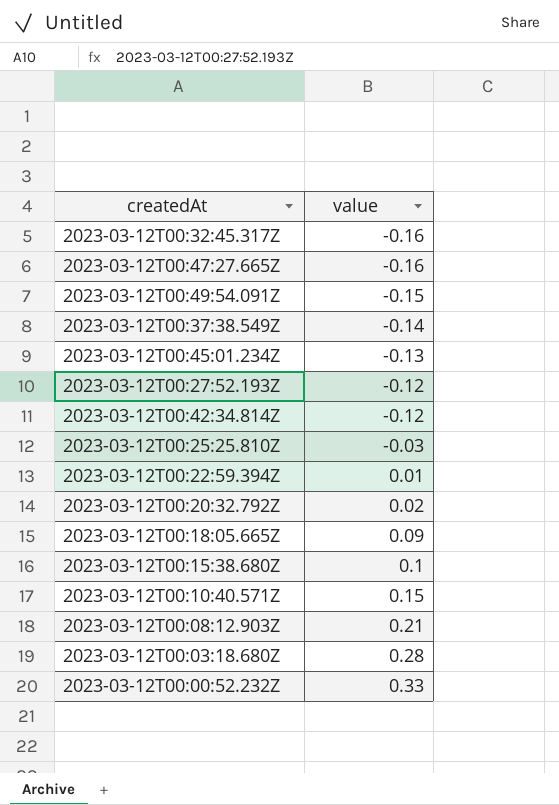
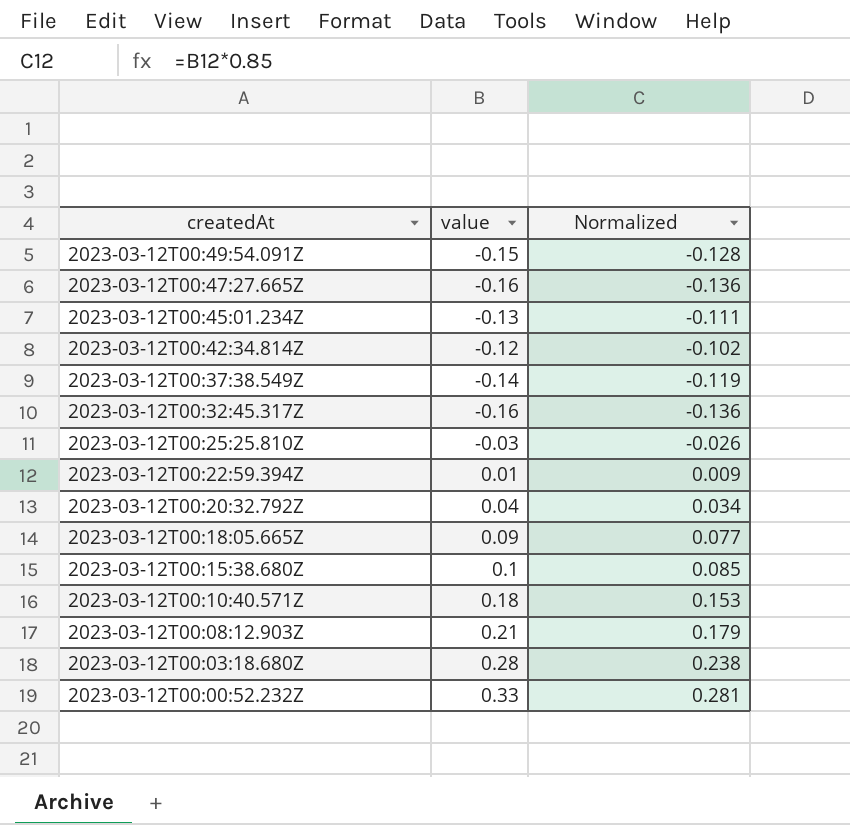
row order: value ascending -> createdAt descending
column Normalized | formula: none -> [value] * 0.85
row 2023-03-12T00:27:52.193Z: -0.12 -> none
2023-03-12T00:20:32.792Z | value: 0.02 -> 0.04
2023-03-12T00:10:40.571Z | value: 0.15 -> 0.18

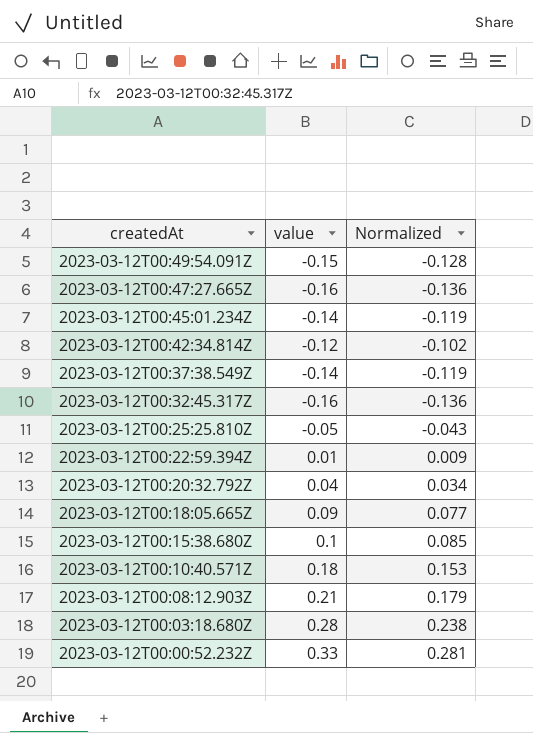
2023-03-12T00:45:01.234Z | value: -0.13 -> -0.14
2023-03-12T00:45:01.234Z | Normalized: -0.111 -> -0.119
2023-03-12T00:25:25.810Z | value: -0.03 -> -0.05
2023-03-12T00:25:25.810Z | Normalized: -0.026 -> -0.043

